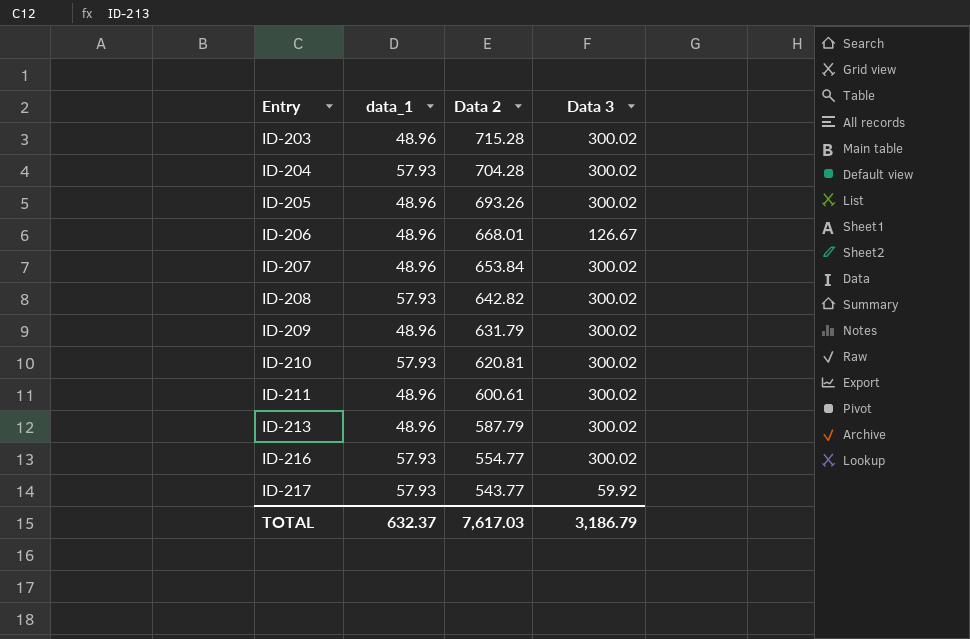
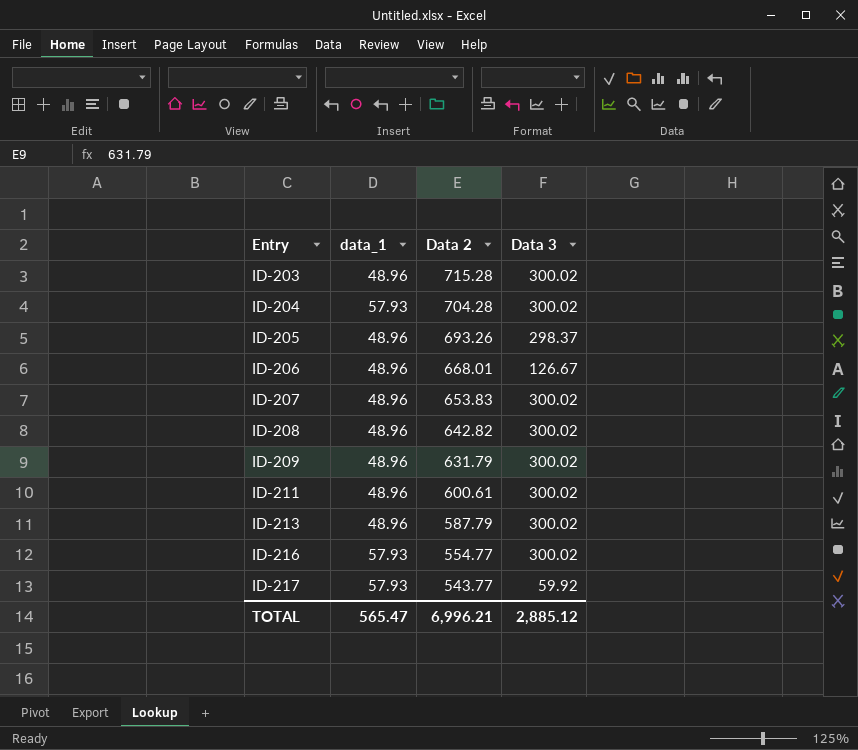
row ID-210: 57.93 | 620.81 | 300.02 -> none
ID-205 | Data 3: 300.02 -> 298.37
ID-207 | Data 2: 653.84 -> 653.83
ID-208 | data_1: 57.93 -> 48.96
TOTAL | data_1: 632.37 -> 565.47
TOTAL | Data 2: 7,617.03 -> 6,996.21
TOTAL | Data 3: 3,186.79 -> 2,885.12

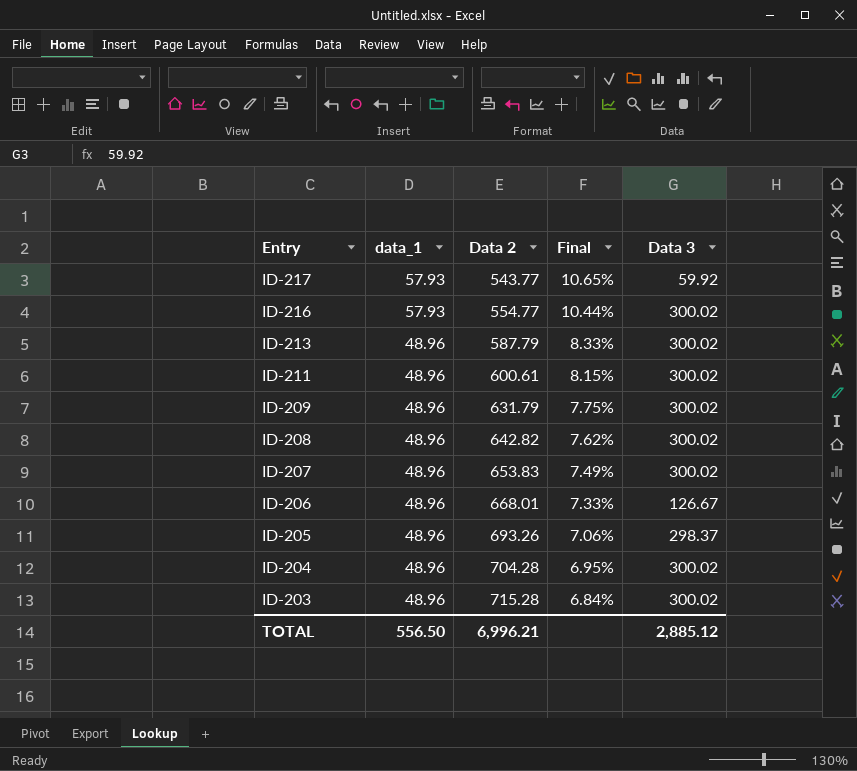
row order: Entry ascending -> Entry descending
column Final | formula: none -> [data_1] / [Data 2]
ID-204 | data_1: 57.93 -> 48.96
TOTAL | data_1: 565.47 -> 556.50

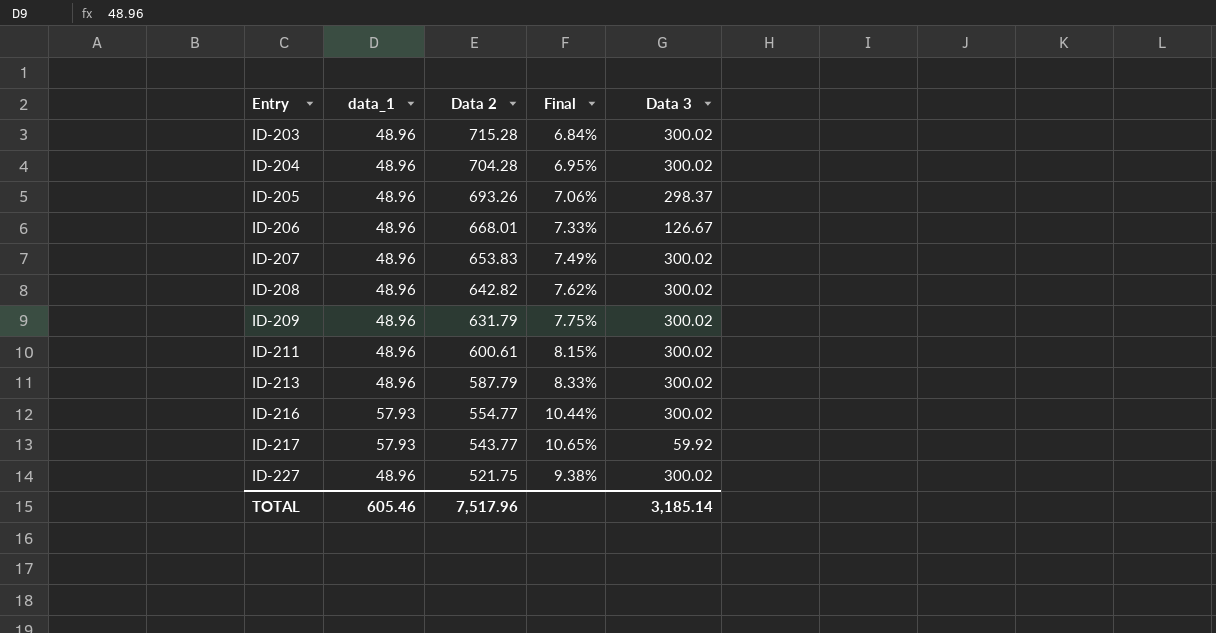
row order: Entry descending -> Entry ascending
row ID-227: none -> 48.96 | 521.75 | 9.38% | 300.02
TOTAL | data_1: 556.50 -> 605.46
TOTAL | Data 2: 6,996.21 -> 7,517.96
TOTAL | Data 3: 2,885.12 -> 3,185.14

